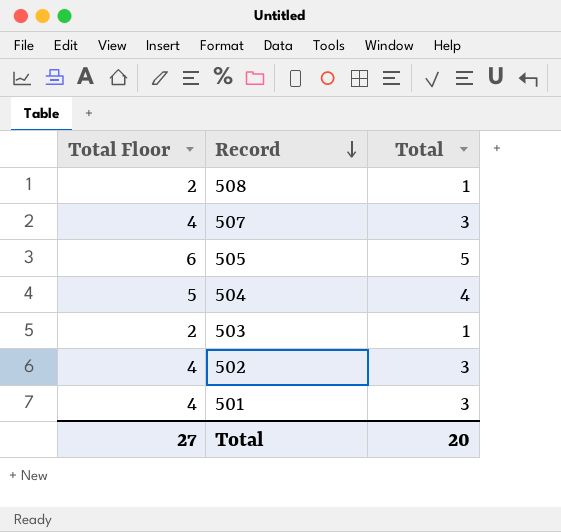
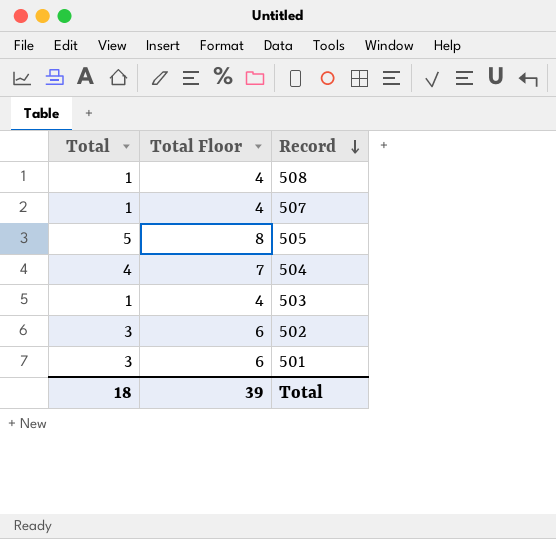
column Total | position: 3 -> 1
column Total Floor | formula: [Total] + 1 -> [Total] + 3
507 | Total: 3 -> 1
Total | Total: 20 -> 18
Total | Total Floor: 27 -> 39

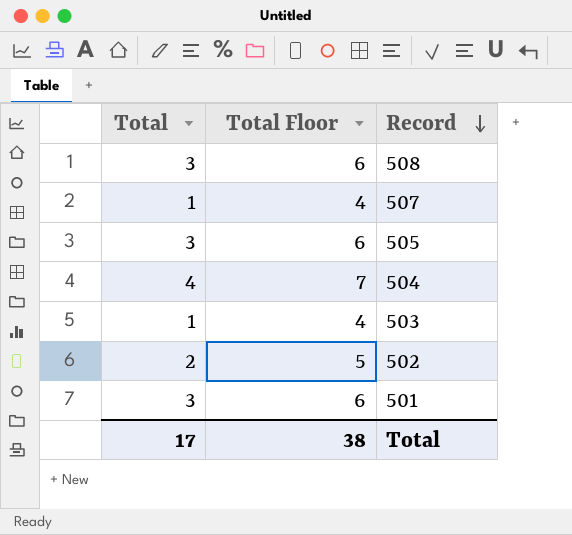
508 | Total: 1 -> 3
508 | Total Floor: 4 -> 6
505 | Total: 5 -> 3
505 | Total Floor: 8 -> 6
502 | Total: 3 -> 2
502 | Total Floor: 6 -> 5
Total | Total: 18 -> 17
Total | Total Floor: 39 -> 38

